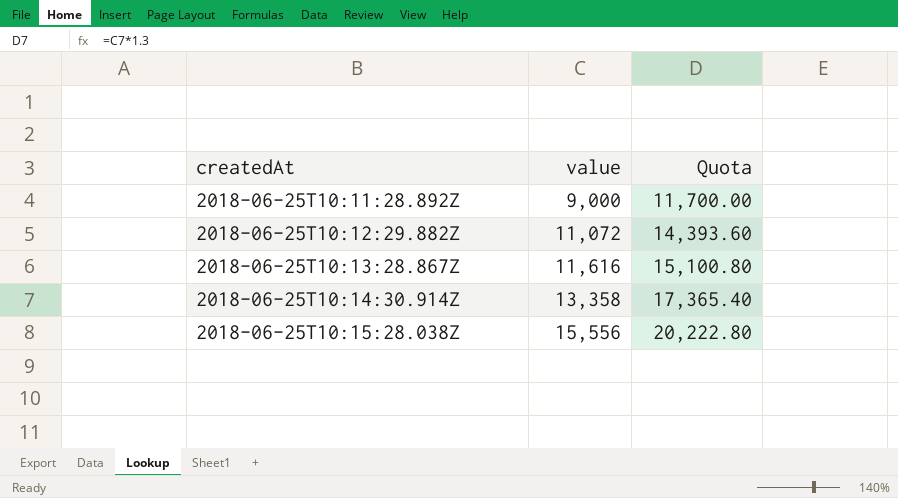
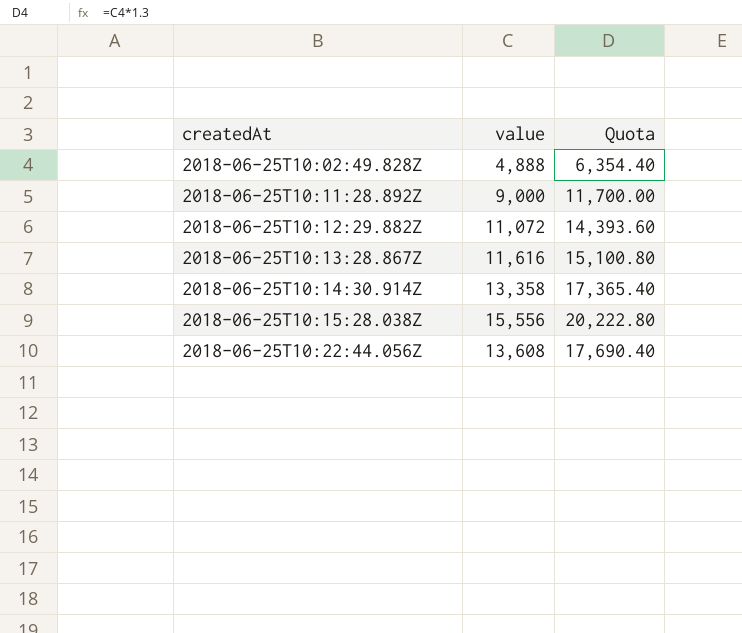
row 2018-06-25T10:02:49.828Z: none -> 4,888 | 6,354.40
row 2018-06-25T10:22:44.056Z: none -> 13,608 | 17,690.40

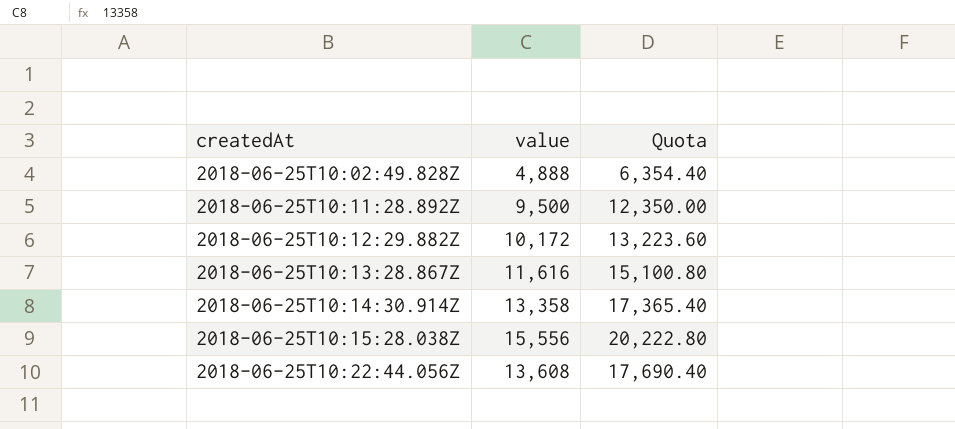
2018-06-25T10:11:28.892Z | value: 9,000 -> 9,500
2018-06-25T10:11:28.892Z | Quota: 11,700.00 -> 12,350.00
2018-06-25T10:12:29.882Z | value: 11,072 -> 10,172
2018-06-25T10:12:29.882Z | Quota: 14,393.60 -> 13,223.60

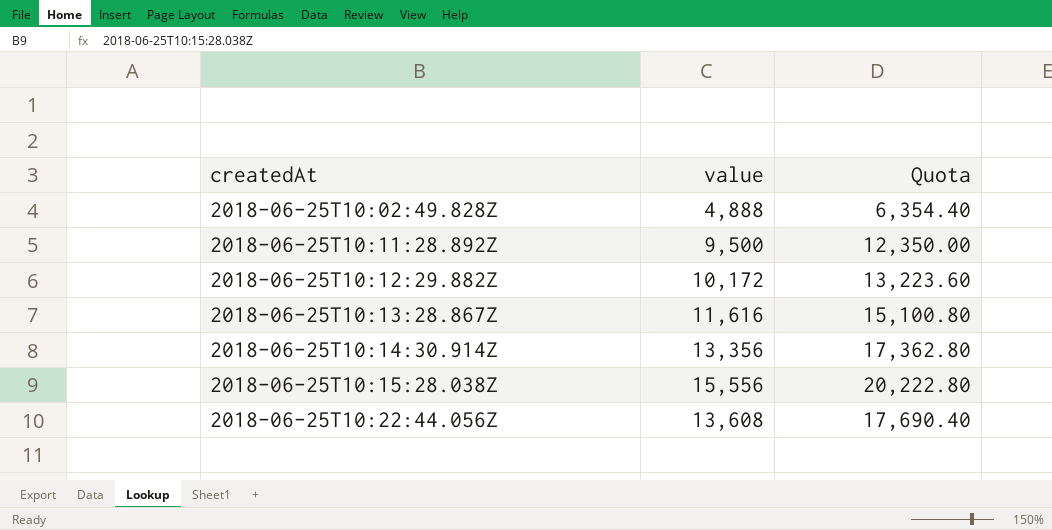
2018-06-25T10:14:30.914Z | value: 13,358 -> 13,356
2018-06-25T10:14:30.914Z | Quota: 17,365.40 -> 17,362.80

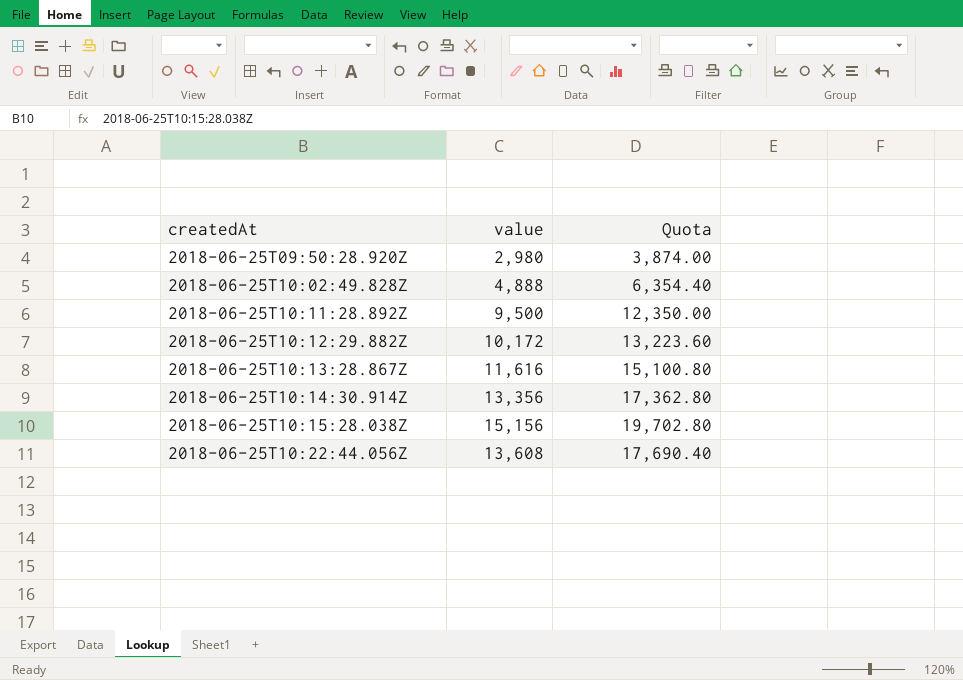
row 2018-06-25T09:50:28.920Z: none -> 2,980 | 3,874.00
2018-06-25T10:15:28.038Z | value: 15,556 -> 15,156
2018-06-25T10:15:28.038Z | Quota: 20,222.80 -> 19,702.80

